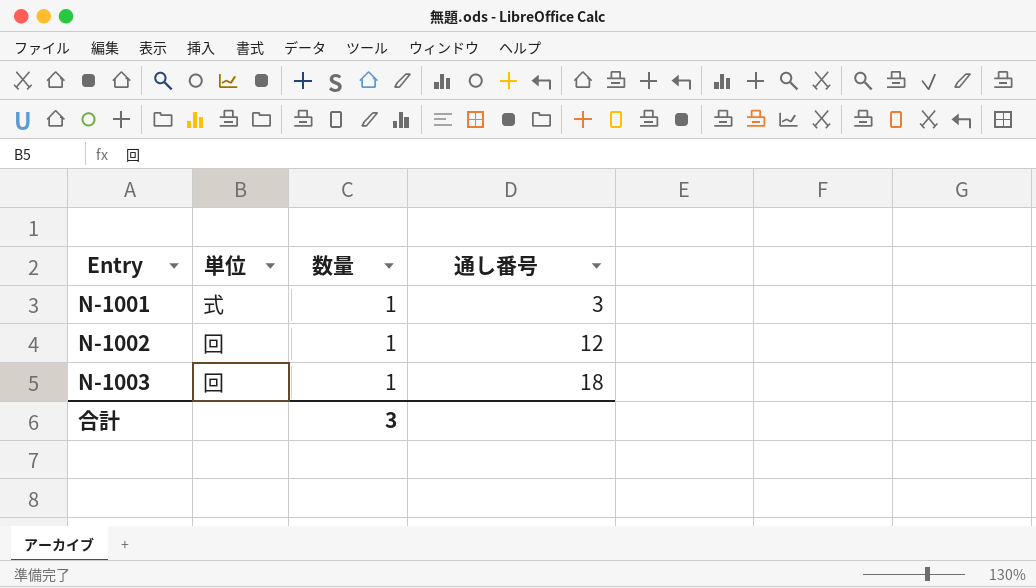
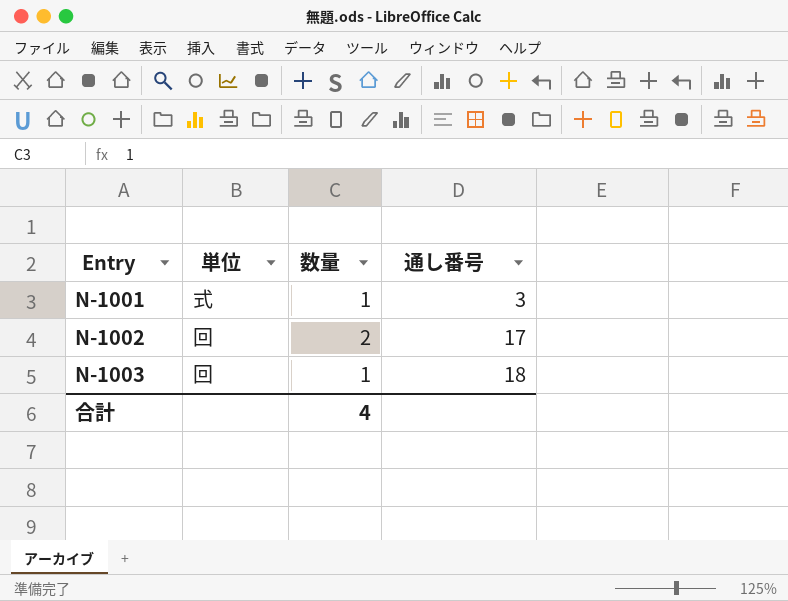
N-1002 | 数量: 1 -> 2
N-1002 | 通し番号: 12 -> 17
合計 | 数量: 3 -> 4

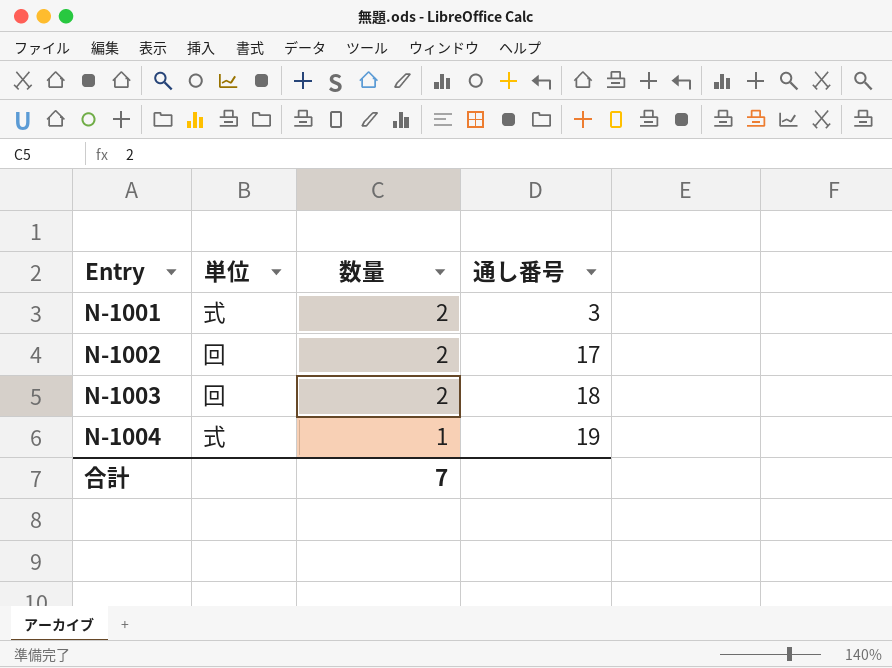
N-1001 | 数量: 1 -> 2
N-1003 | 数量: 1 -> 2
row N-1004: none -> 式 | 1 | 19
合計 | 数量: 4 -> 7

